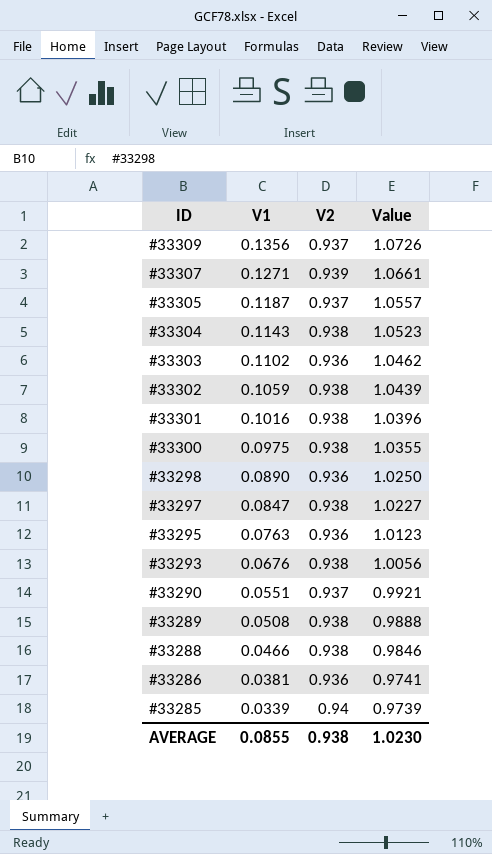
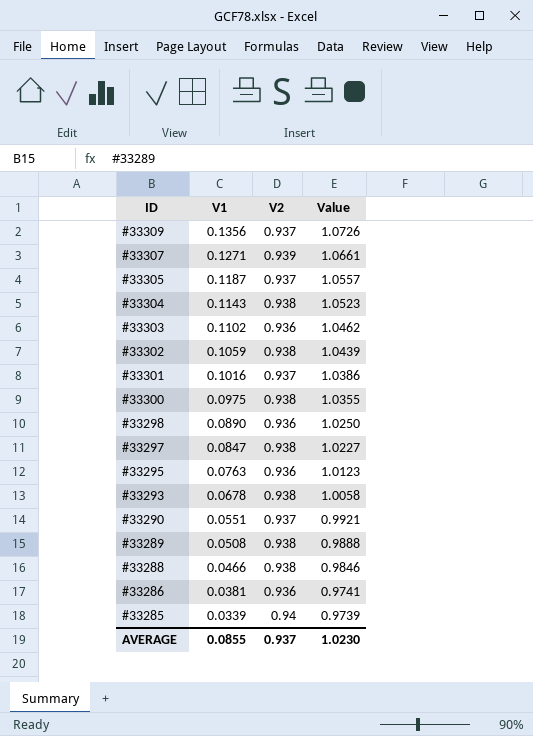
#33301 | V2: 0.938 -> 0.937
#33301 | Value: 1.0396 -> 1.0386
#33293 | V1: 0.0676 -> 0.0678
#33293 | Value: 1.0056 -> 1.0058
AVERAGE | V2: 0.938 -> 0.937

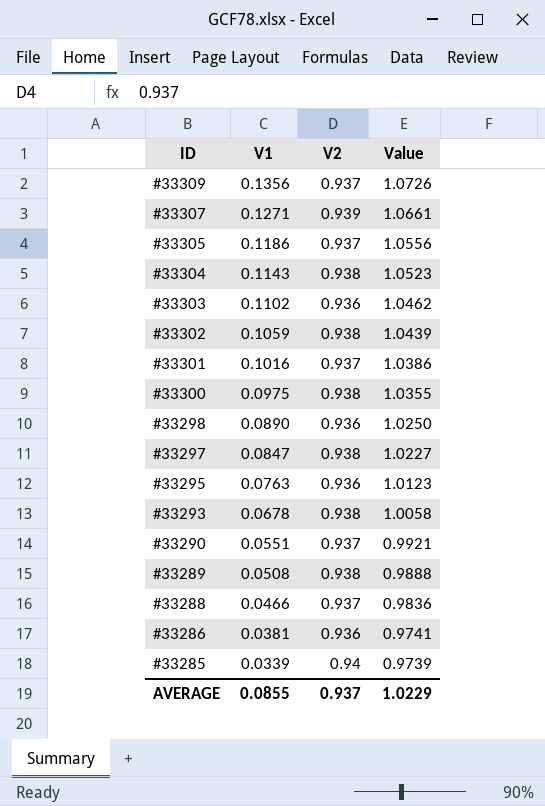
#33305 | V1: 0.1187 -> 0.1186
#33305 | Value: 1.0557 -> 1.0556
#33288 | V2: 0.938 -> 0.937
#33288 | Value: 0.9846 -> 0.9836
AVERAGE | Value: 1.0230 -> 1.0229

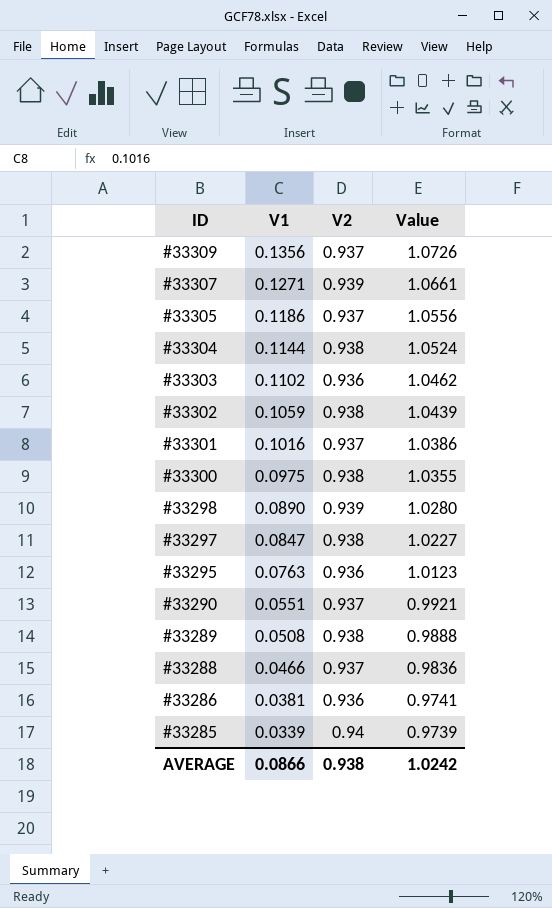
row #33293: 0.0678 | 0.938 | 1.0058 -> none
#33304 | V1: 0.1143 -> 0.1144
#33304 | Value: 1.0523 -> 1.0524
#33298 | V2: 0.936 -> 0.939
#33298 | Value: 1.0250 -> 1.0280
AVERAGE | V1: 0.0855 -> 0.0866
AVERAGE | V2: 0.937 -> 0.938
AVERAGE | Value: 1.0229 -> 1.0242

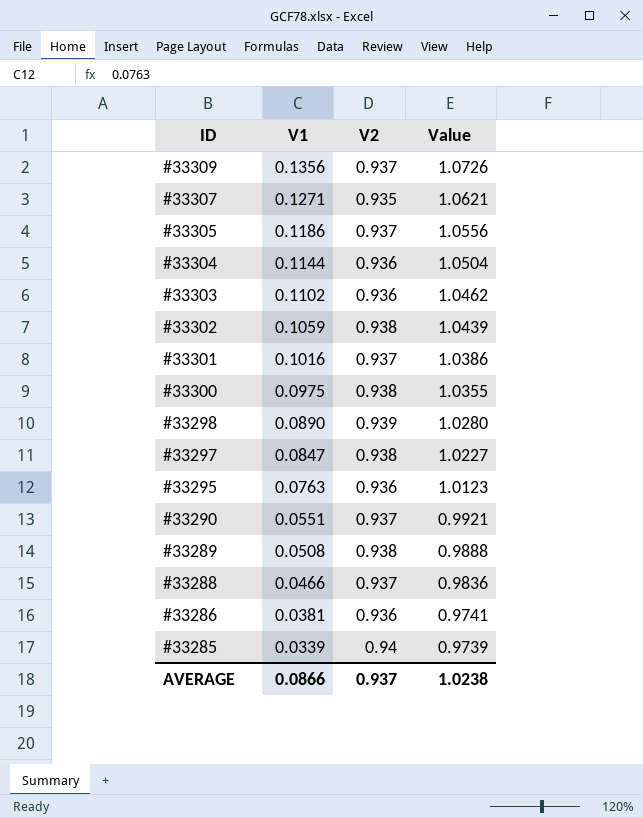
#33307 | V2: 0.939 -> 0.935
#33307 | Value: 1.0661 -> 1.0621
#33304 | V2: 0.938 -> 0.936
#33304 | Value: 1.0524 -> 1.0504
AVERAGE | V2: 0.938 -> 0.937
AVERAGE | Value: 1.0242 -> 1.0238

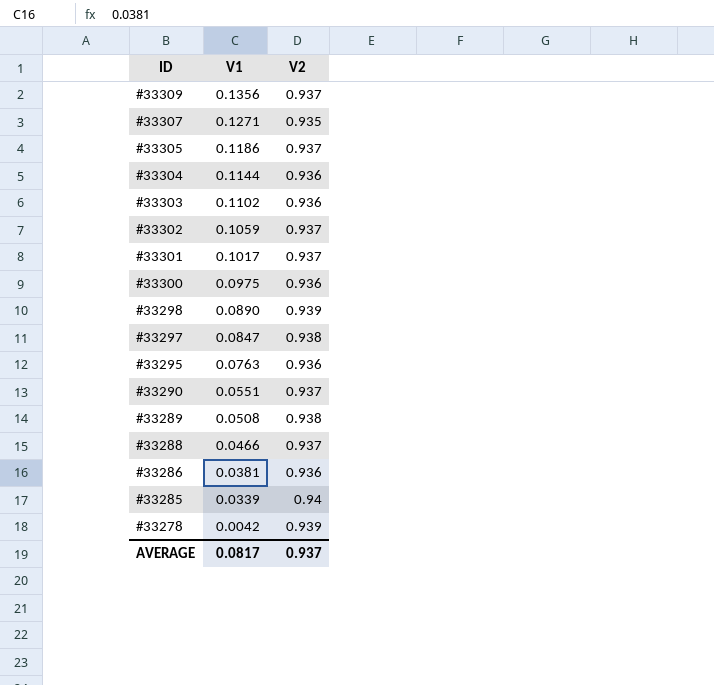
column Value | formula: [V1] + [V2] -> none
#33302 | V2: 0.938 -> 0.937
#33301 | V1: 0.1016 -> 0.1017
#33300 | V2: 0.938 -> 0.936
row #33278: none -> 0.0042 | 0.939
AVERAGE | V1: 0.0866 -> 0.0817

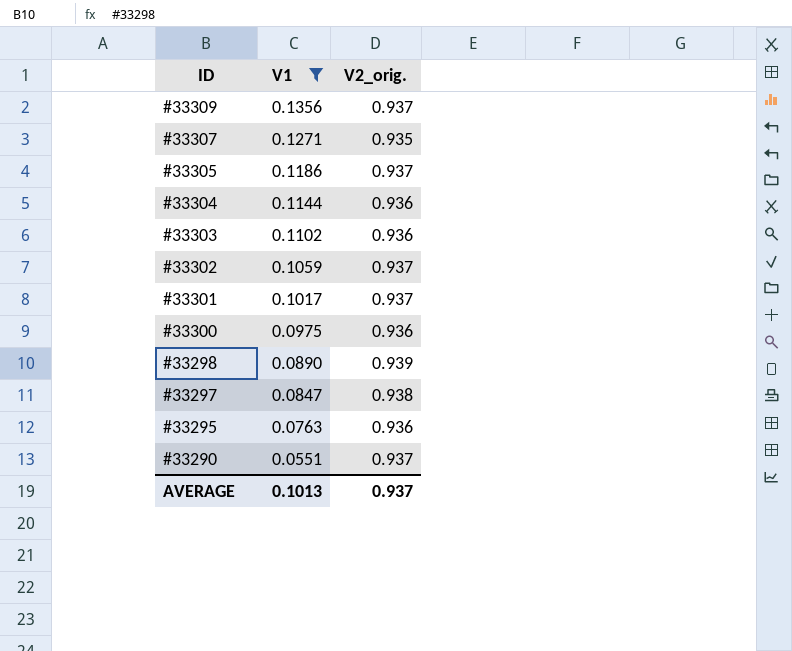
filter: none -> V1 >= 0.0551
column name: V2 -> V2_orig.
AVERAGE | V1: 0.0817 -> 0.1013

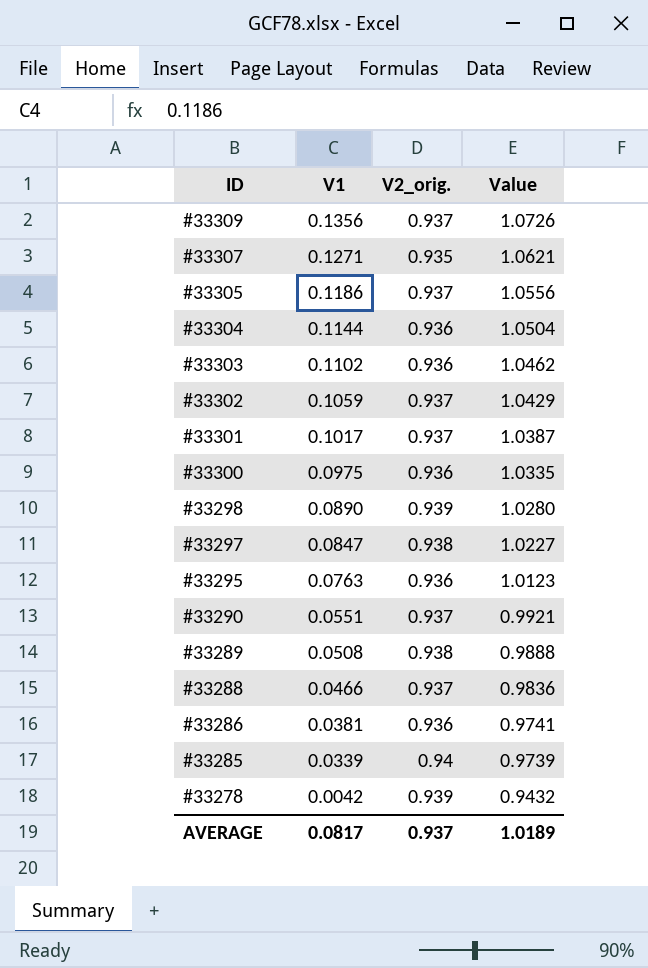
filter: V1 >= 0.0551 -> none
column Value | formula: none -> [V1] + [V2_orig.]
AVERAGE | V1: 0.1013 -> 0.0817

